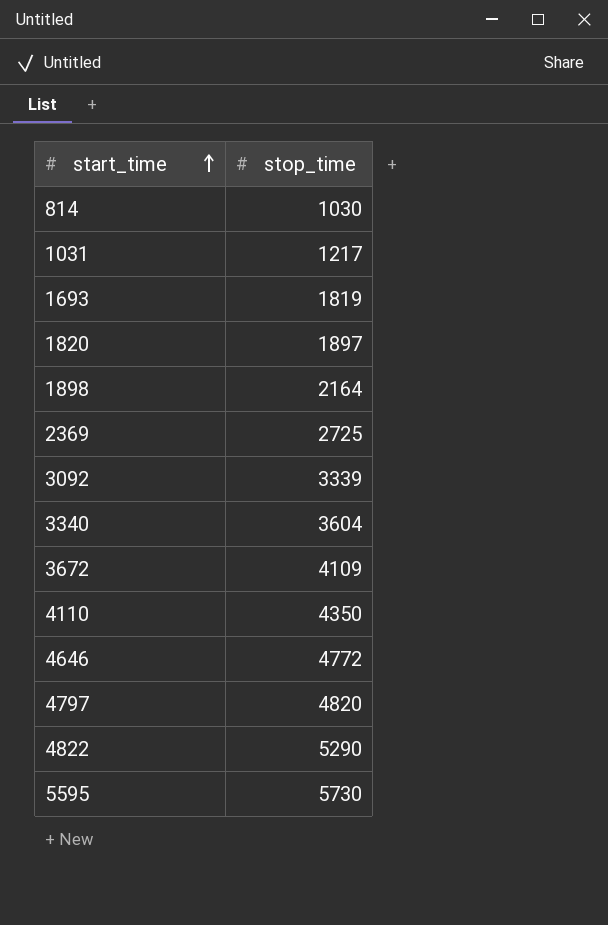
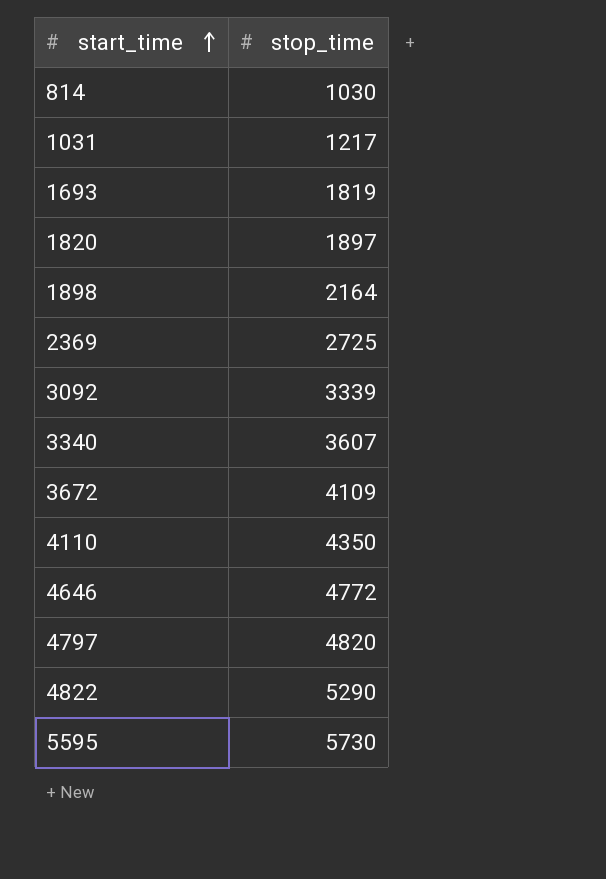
3340 | stop_time: 3604 -> 3607

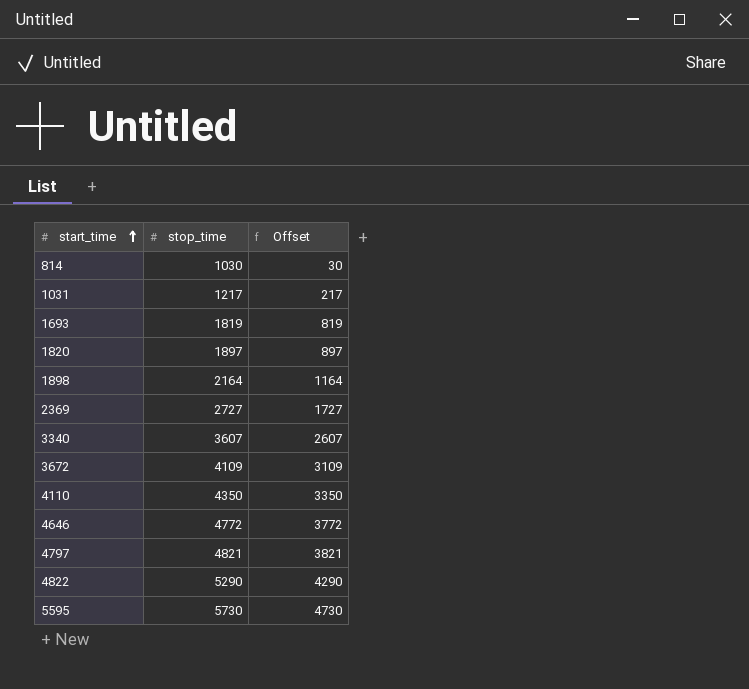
column Offset | formula: none -> [stop_time] - 1000
row 3092: 3339 -> none
2369 | stop_time: 2725 -> 2727
4797 | stop_time: 4820 -> 4821

